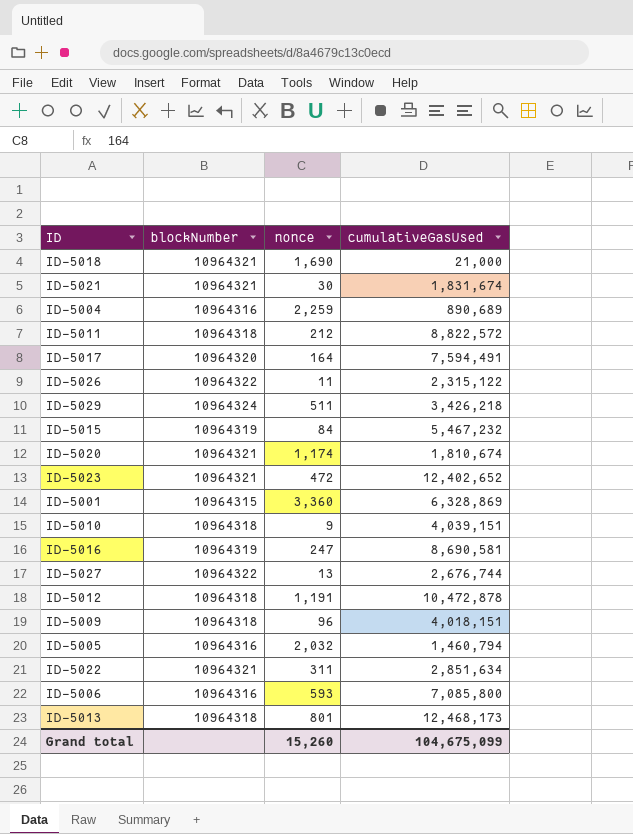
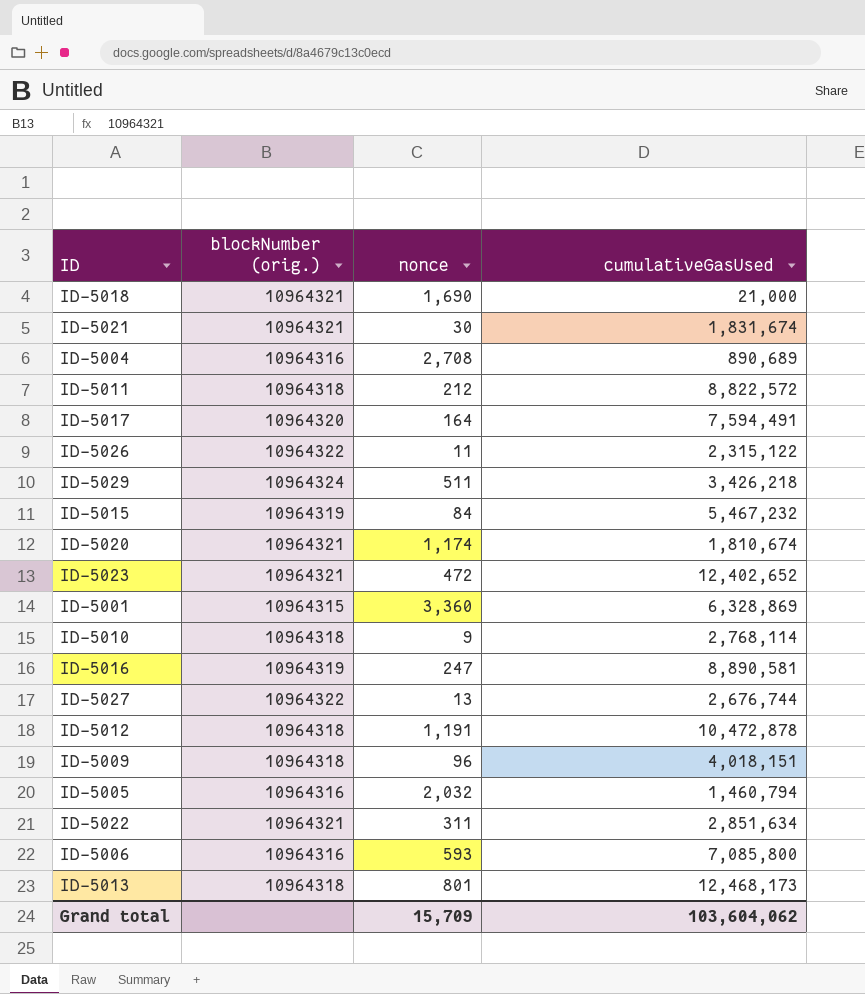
column name: blockNumber -> blockNumber (orig.)
ID-5004 | nonce: 2,259 -> 2,708
ID-5010 | cumulativeGasUsed: 4,039,151 -> 2,768,114
ID-5016 | cumulativeGasUsed: 8,690,581 -> 8,890,581
Grand total | nonce: 15,260 -> 15,709
Grand total | cumulativeGasUsed: 104,675,099 -> 103,604,062

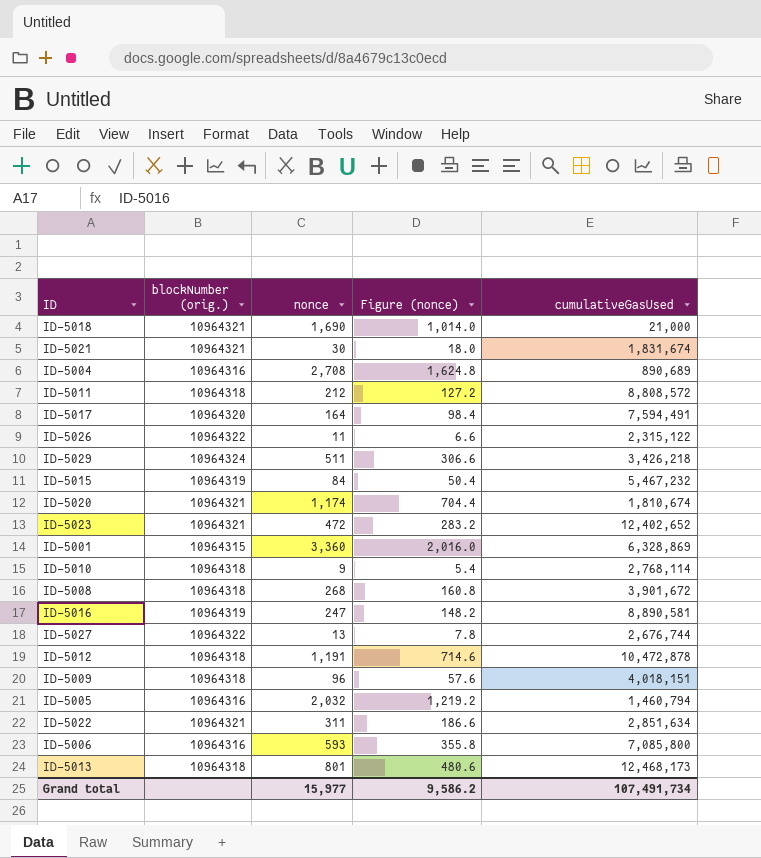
column Figure (nonce) | formula: none -> [nonce] * 0.6
ID-5011 | cumulativeGasUsed: 8,822,572 -> 8,808,572
row ID-5008: none -> 10964318 | 268 | 160.8 | 3,901,672
Grand total | nonce: 15,709 -> 15,977
Grand total | cumulativeGasUsed: 103,604,062 -> 107,491,734

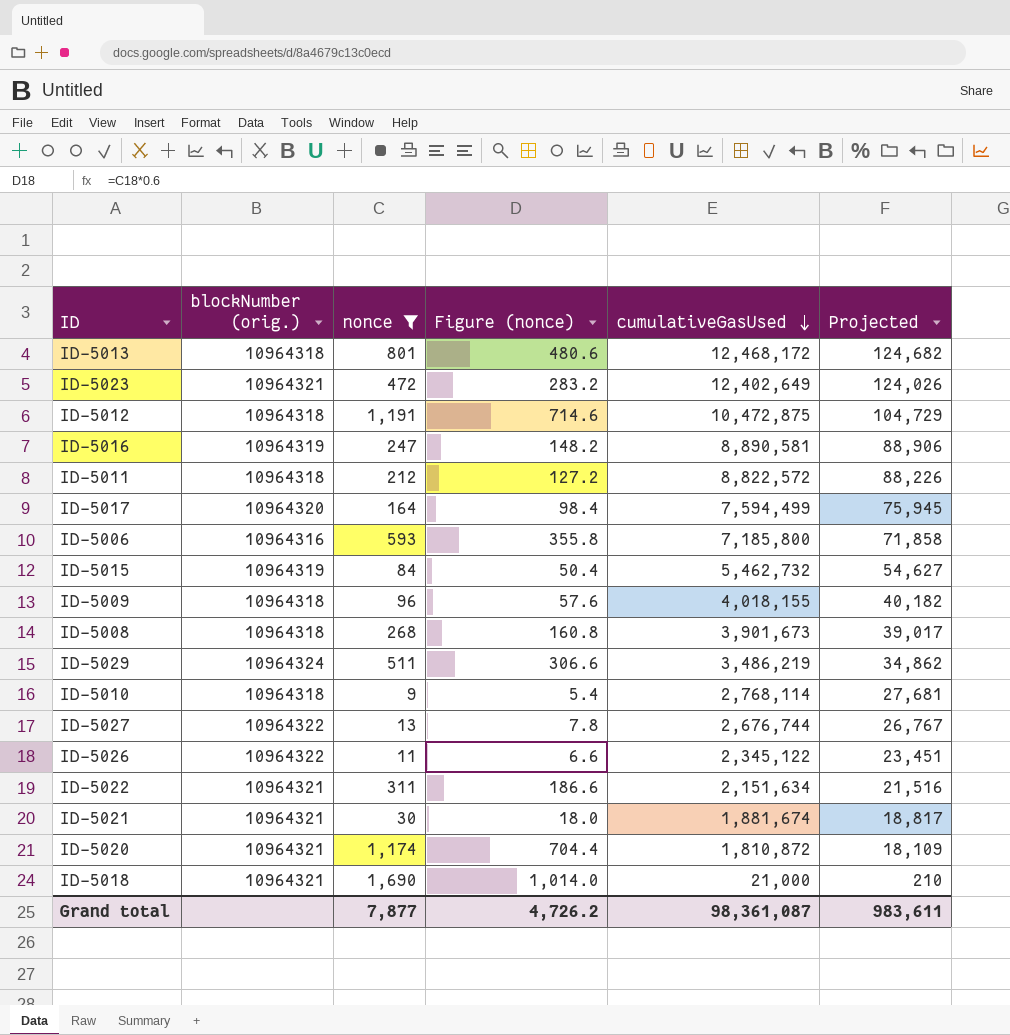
filter: none -> nonce <= 1,690
row order: none -> cumulativeGasUsed descending
column Projected | formula: none -> [cumulativeGasUsed] * 0.01
ID-5013 | cumulativeGasUsed: 12,468,173 -> 12,468,172
ID-5023 | cumulativeGasUsed: 12,402,652 -> 12,402,649
ID-5012 | cumulativeGasUsed: 10,472,878 -> 10,472,875
ID-5011 | cumulativeGasUsed: 8,808,572 -> 8,822,572
ID-5017 | cumulativeGasUsed: 7,594,491 -> 7,594,499
ID-5006 | cumulativeGasUsed: 7,085,800 -> 7,185,800
ID-5015 | cumulativeGasUsed: 5,467,232 -> 5,462,732
ID-5009 | cumulativeGasUsed: 4,018,151 -> 4,018,155
ID-5008 | cumulativeGasUsed: 3,901,672 -> 3,901,673
ID-5029 | cumulativeGasUsed: 3,426,218 -> 3,486,219
ID-5026 | cumulativeGasUsed: 2,315,122 -> 2,345,122
ID-5022 | cumulativeGasUsed: 2,851,634 -> 2,151,634
ID-5021 | cumulativeGasUsed: 1,831,674 -> 1,881,674
ID-5020 | cumulativeGasUsed: 1,810,674 -> 1,810,872
Grand total | nonce: 15,977 -> 7,877
Grand total | Figure (nonce): 9,586.2 -> 4,726.2
Grand total | cumulativeGasUsed: 107,491,734 -> 98,361,087

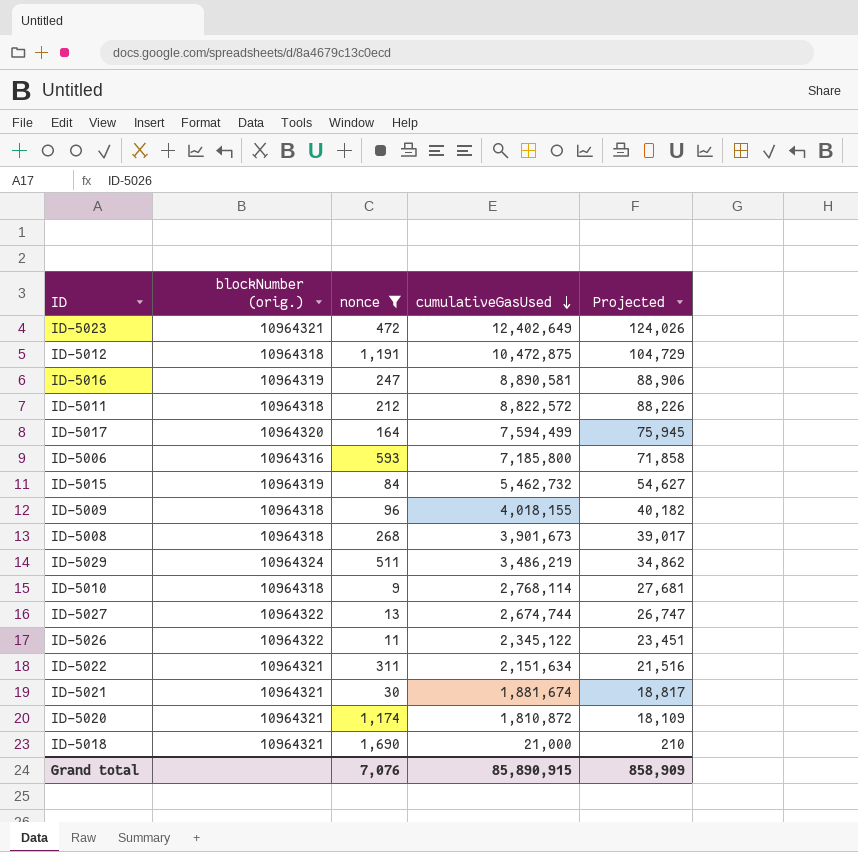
column Figure (nonce) | formula: [nonce] * 0.6 -> none
row ID-5013: 10964318 | 801 | 480.6 | 12,468,172 | 124,682 -> none
ID-5027 | cumulativeGasUsed: 2,676,744 -> 2,674,744
ID-5027 | Projected: 26,767 -> 26,747
Grand total | nonce: 7,877 -> 7,076
Grand total | cumulativeGasUsed: 98,361,087 -> 85,890,915
Grand total | Projected: 983,611 -> 858,909

